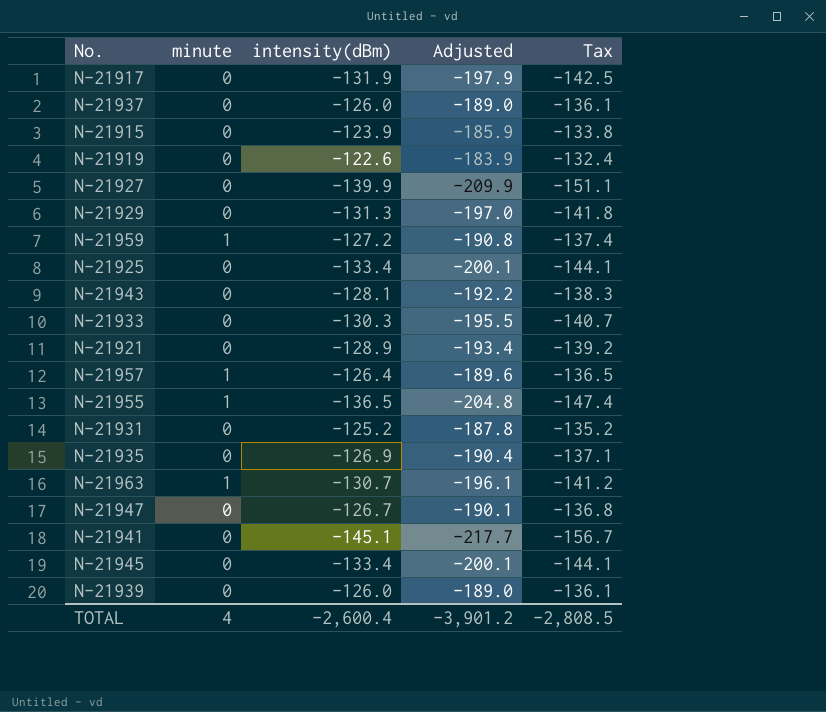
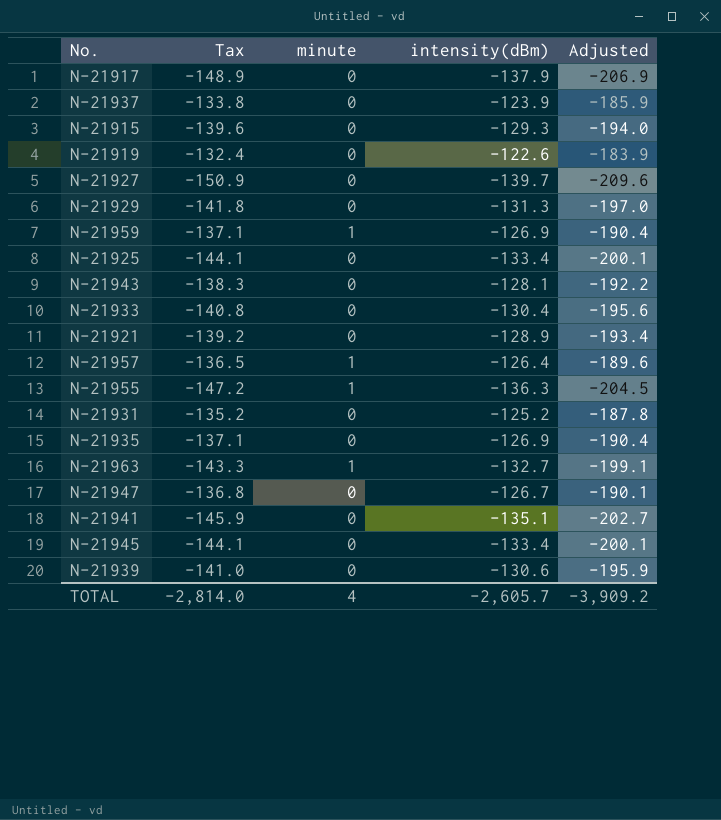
column Tax | position: 5 -> 2
N-21917 | Tax: -142.5 -> -148.9
N-21917 | intensity(dBm): -131.9 -> -137.9
N-21917 | Adjusted: -197.9 -> -206.9
N-21937 | Tax: -136.1 -> -133.8
N-21937 | intensity(dBm): -126.0 -> -123.9
N-21937 | Adjusted: -189.0 -> -185.9
N-21915 | Tax: -133.8 -> -139.6
N-21915 | intensity(dBm): -123.9 -> -129.3
N-21915 | Adjusted: -185.9 -> -194.0
N-21927 | Tax: -151.1 -> -150.9
N-21927 | intensity(dBm): -139.9 -> -139.7
N-21927 | Adjusted: -209.9 -> -209.6
N-21959 | Tax: -137.4 -> -137.1
N-21959 | intensity(dBm): -127.2 -> -126.9
N-21959 | Adjusted: -190.8 -> -190.4
N-21933 | Tax: -140.7 -> -140.8
N-21933 | intensity(dBm): -130.3 -> -130.4
N-21933 | Adjusted: -195.5 -> -195.6
N-21955 | Tax: -147.4 -> -147.2
N-21955 | intensity(dBm): -136.5 -> -136.3
N-21955 | Adjusted: -204.8 -> -204.5
N-21963 | Tax: -141.2 -> -143.3
N-21963 | intensity(dBm): -130.7 -> -132.7
N-21963 | Adjusted: -196.1 -> -199.1
N-21941 | Tax: -156.7 -> -145.9
N-21941 | intensity(dBm): -145.1 -> -135.1
N-21941 | Adjusted: -217.7 -> -202.7
N-21939 | Tax: -136.1 -> -141.0
N-21939 | intensity(dBm): -126.0 -> -130.6
N-21939 | Adjusted: -189.0 -> -195.9
TOTAL | Tax: -2,808.5 -> -2,814.0
TOTAL | intensity(dBm): -2,600.4 -> -2,605.7
TOTAL | Adjusted: -3,901.2 -> -3,909.2

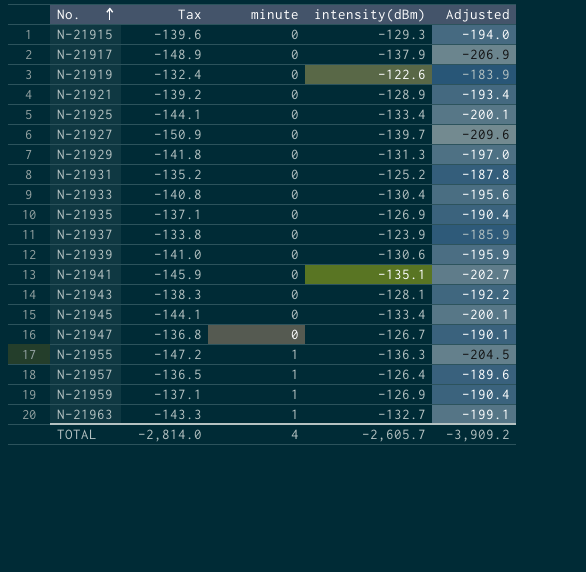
row order: none -> No. ascending

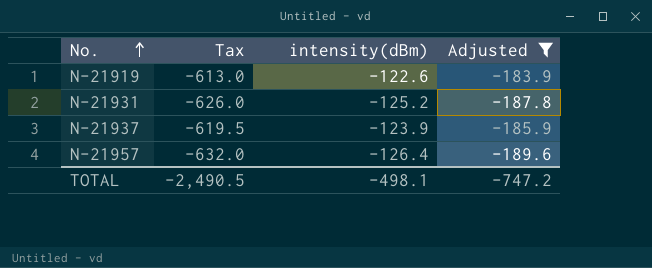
filter: none -> Adjusted >= -189.6
column minute | position: 3 -> none
column Tax | formula: [intensity(dBm)] * 1.08 -> [intensity(dBm)] * 5
TOTAL | Tax: -2,814.0 -> -2,490.5
TOTAL | intensity(dBm): -2,605.7 -> -498.1
TOTAL | Adjusted: -3,909.2 -> -747.2

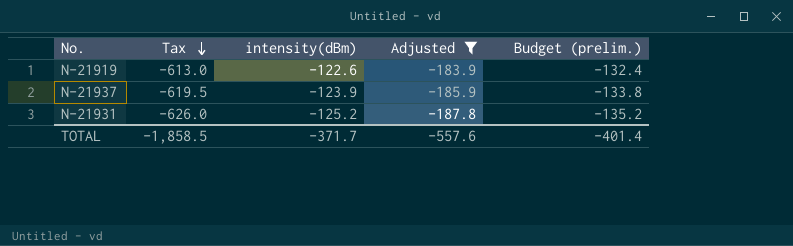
row order: No. ascending -> Tax descending
column Budget (prelim.) | formula: none -> [intensity(dBm)] * 1.08
row N-21957: -632.0 | -126.4 | -189.6 -> none
TOTAL | Tax: -2,490.5 -> -1,858.5
TOTAL | intensity(dBm): -498.1 -> -371.7
TOTAL | Adjusted: -747.2 -> -557.6

